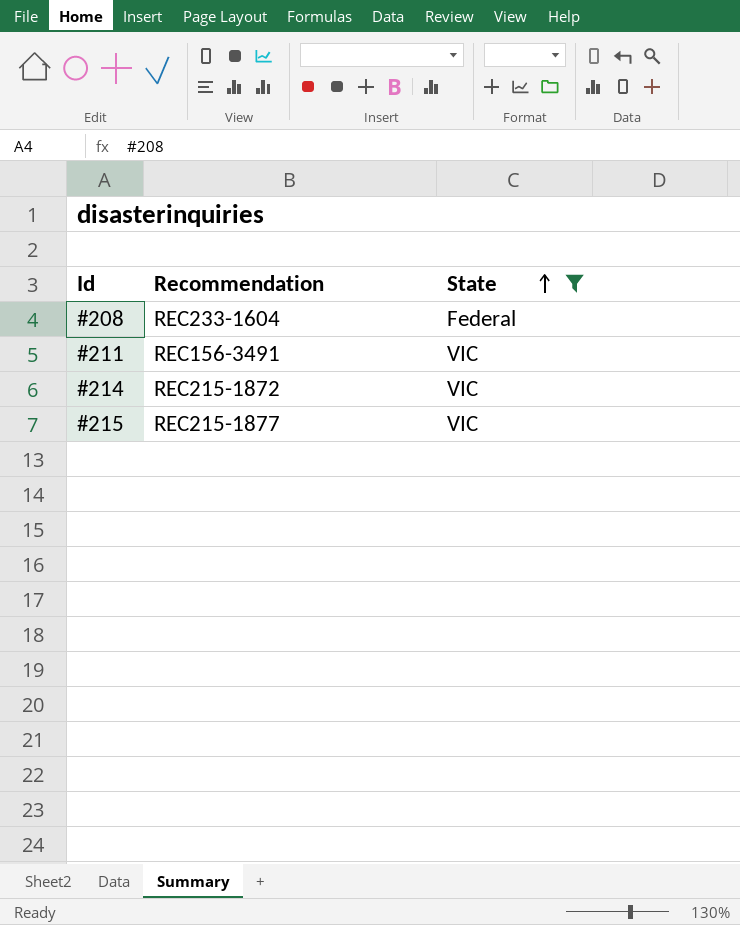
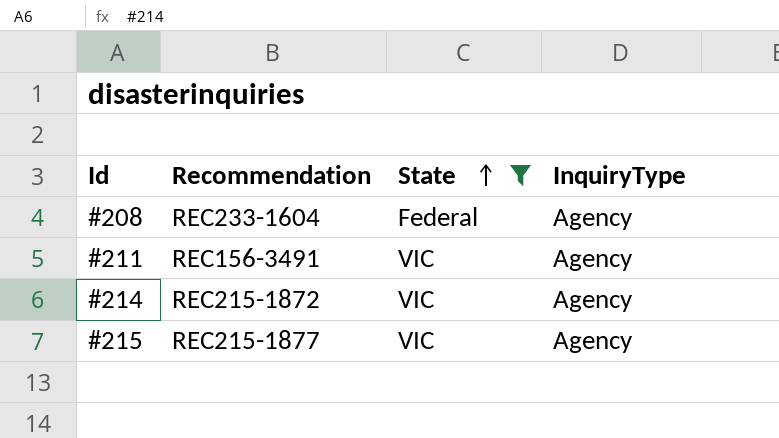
column InquiryType | position: none -> 4

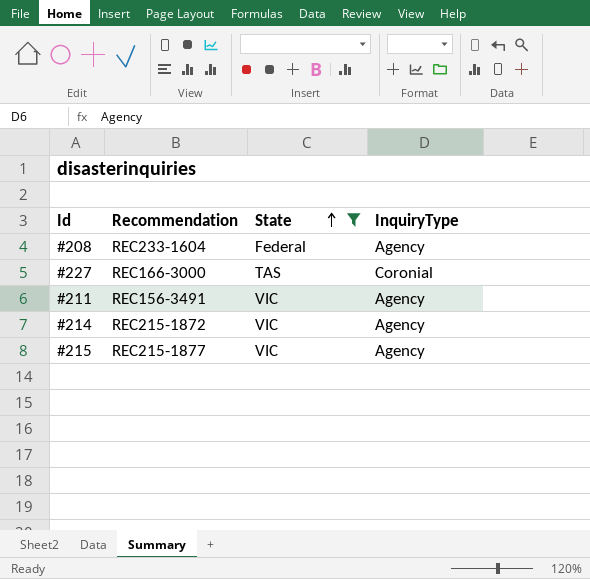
row #227: none -> REC166-3000 | TAS | Coronial

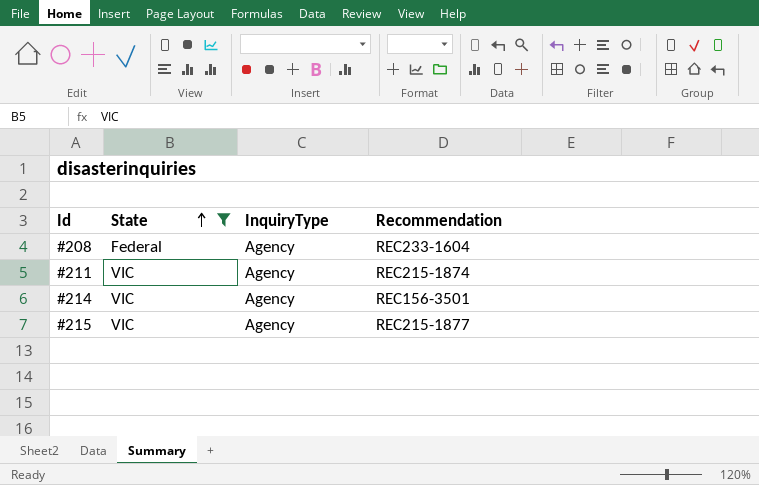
column Recommendation | position: 2 -> 4
row #227: REC166-3000 | TAS | Coronial -> none
#211 | Recommendation: REC156-3491 -> REC215-1874
#214 | Recommendation: REC215-1872 -> REC156-3501

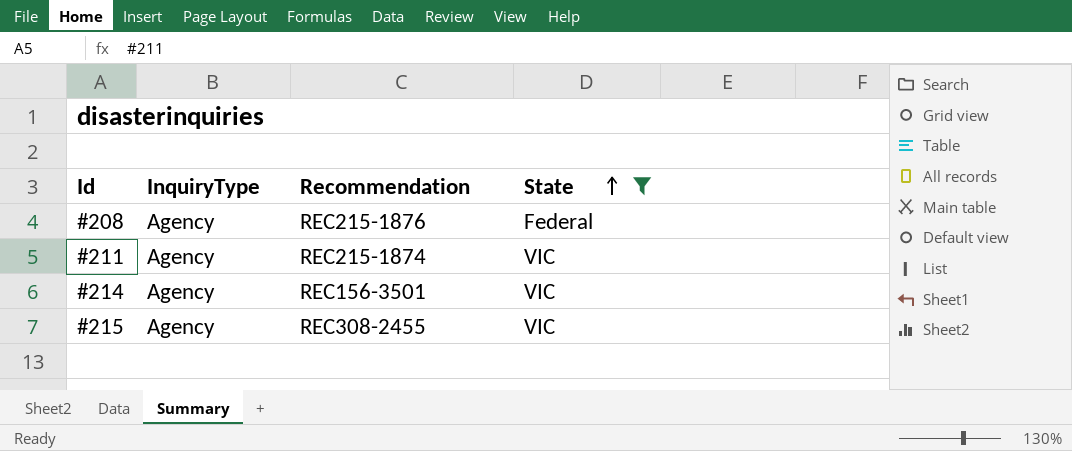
column State | position: 2 -> 4
#208 | Recommendation: REC233-1604 -> REC215-1876
#215 | Recommendation: REC215-1877 -> REC308-2455

